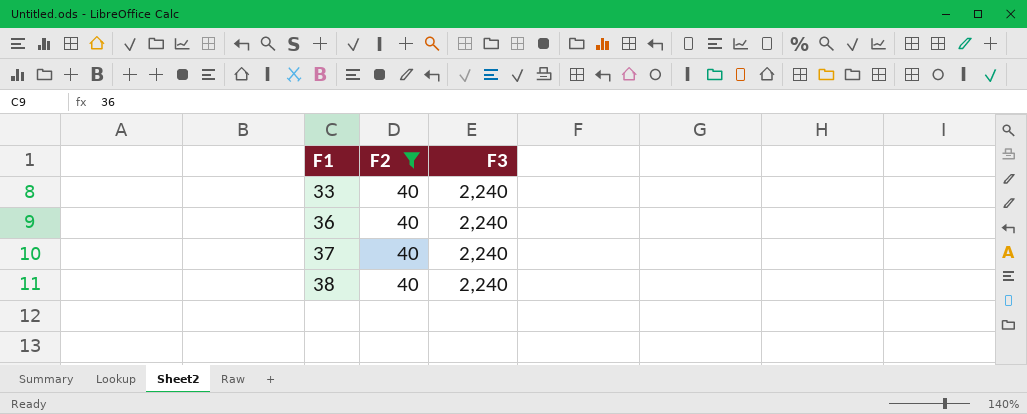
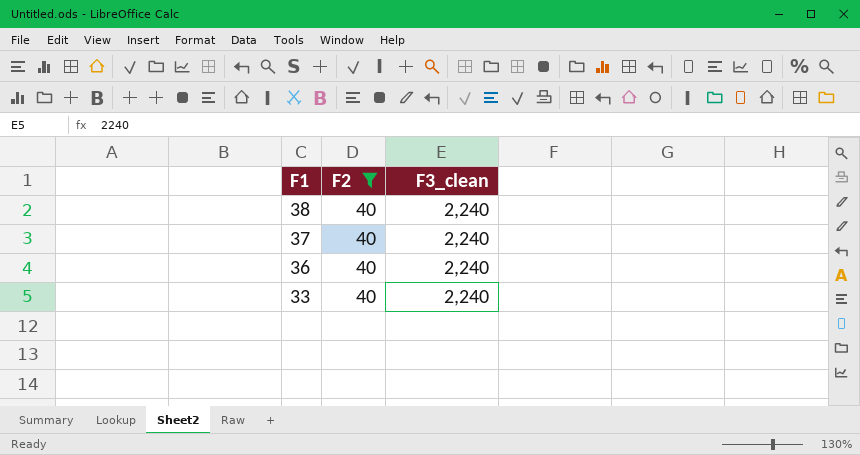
row order: F1 ascending -> F1 descending
column name: F3 -> F3_clean

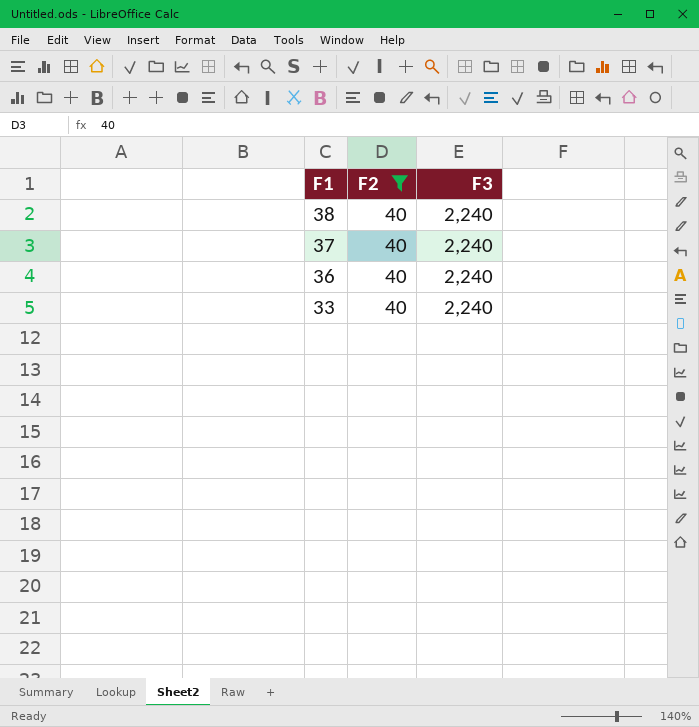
column name: F3_clean -> F3

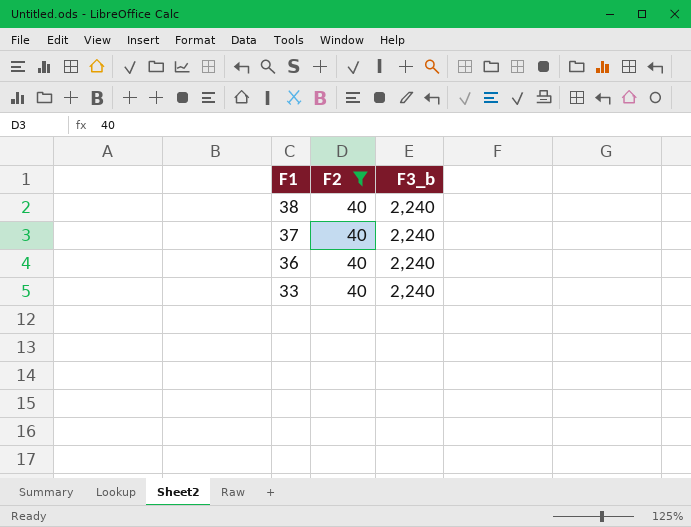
column name: F3 -> F3_b

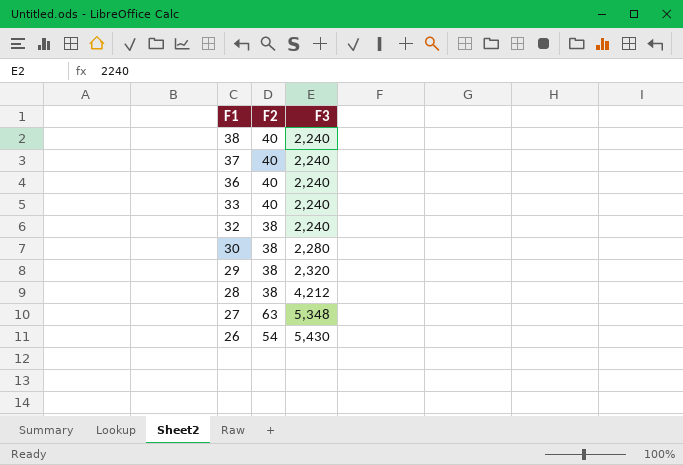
filter: F2 = 40 -> none
column name: F3_b -> F3

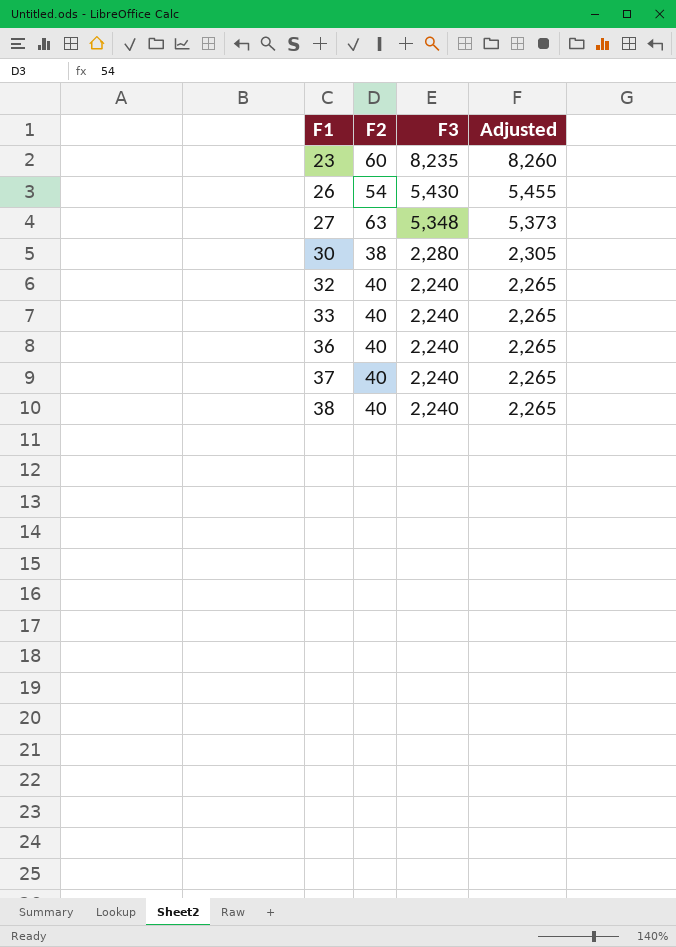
row order: F1 descending -> F1 ascending
column Adjusted | formula: none -> [F3] + 25
row 29: 38 | 2,320 -> none
row 28: 38 | 4,212 -> none
row 23: none -> 60 | 8,235 | 8,260
32 | F2: 38 -> 40

